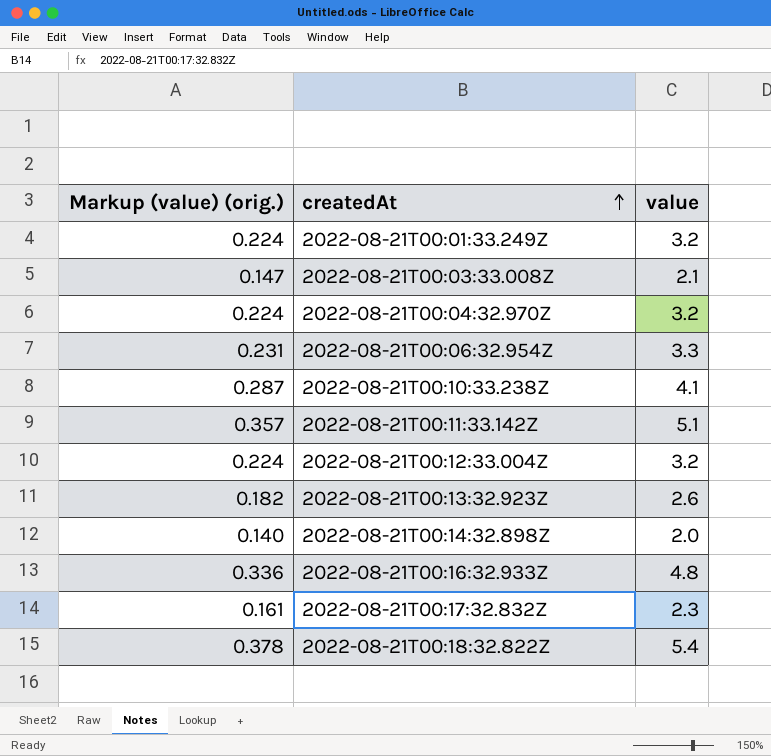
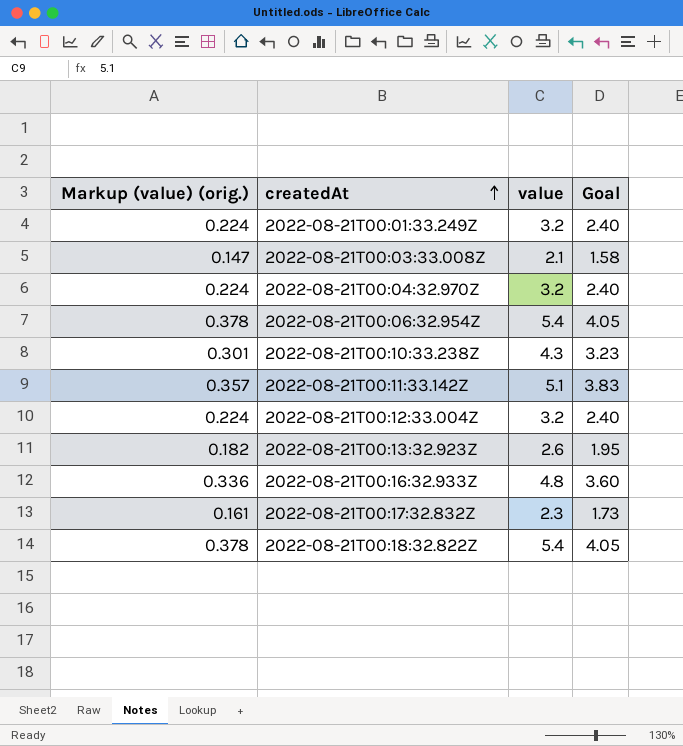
column Goal | formula: none -> [value] * 0.75
row 2022-08-21T00:14:32.898Z: 0.140 | 2.0 -> none
2022-08-21T00:06:32.954Z | Markup (value) (orig.): 0.231 -> 0.378
2022-08-21T00:06:32.954Z | value: 3.3 -> 5.4
2022-08-21T00:10:33.238Z | Markup (value) (orig.): 0.287 -> 0.301
2022-08-21T00:10:33.238Z | value: 4.1 -> 4.3

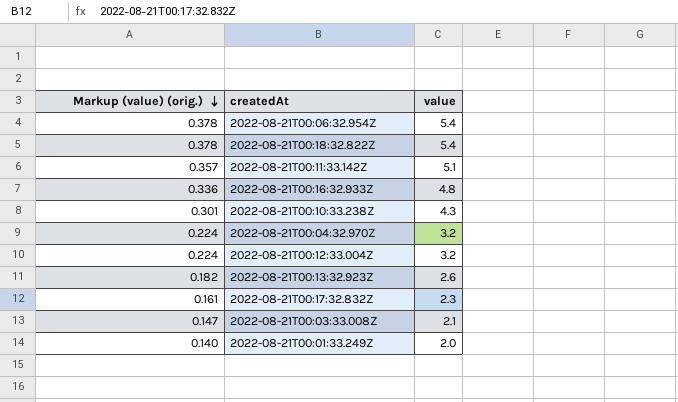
row order: createdAt ascending -> Markup (value) (orig.) descending
column Goal | formula: [value] * 0.75 -> none
2022-08-21T00:01:33.249Z | Markup (value) (orig.): 0.224 -> 0.140
2022-08-21T00:01:33.249Z | value: 3.2 -> 2.0

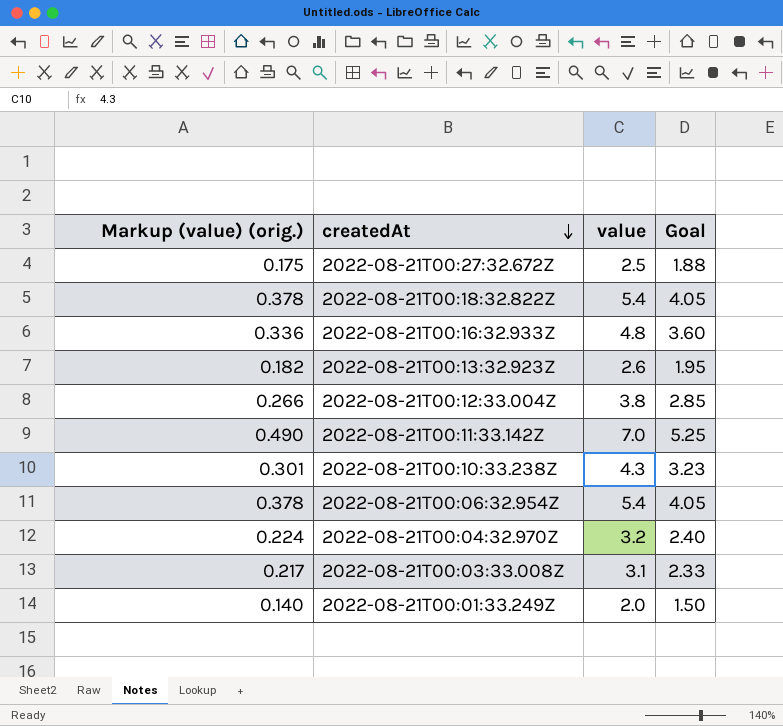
row order: Markup (value) (orig.) descending -> createdAt descending
column Goal | formula: none -> [value] * 0.75
row 2022-08-21T00:17:32.832Z: 0.161 | 2.3 -> none
row 2022-08-21T00:27:32.672Z: none -> 0.175 | 2.5 | 1.88
2022-08-21T00:12:33.004Z | Markup (value) (orig.): 0.224 -> 0.266
2022-08-21T00:12:33.004Z | value: 3.2 -> 3.8
2022-08-21T00:11:33.142Z | Markup (value) (orig.): 0.357 -> 0.490
2022-08-21T00:11:33.142Z | value: 5.1 -> 7.0
2022-08-21T00:03:33.008Z | Markup (value) (orig.): 0.147 -> 0.217
2022-08-21T00:03:33.008Z | value: 2.1 -> 3.1

